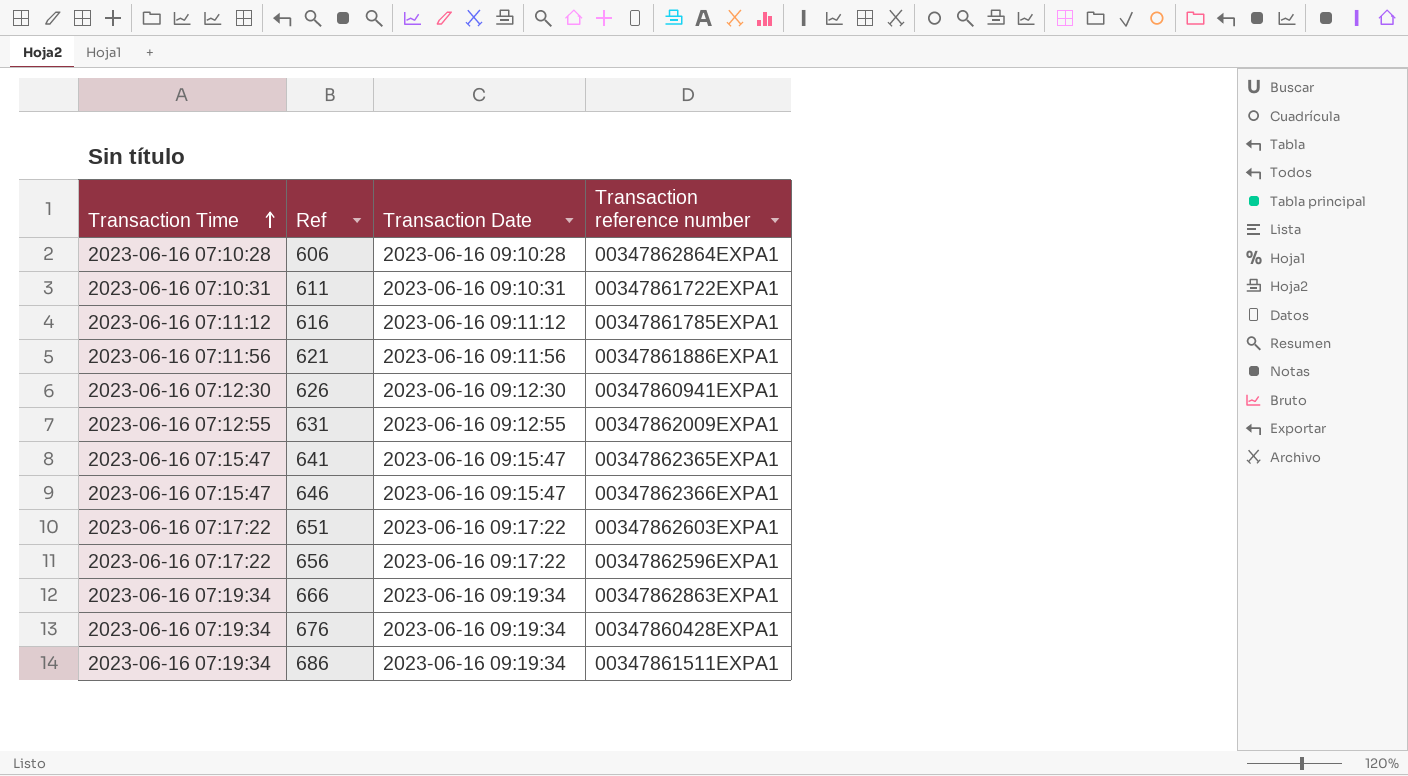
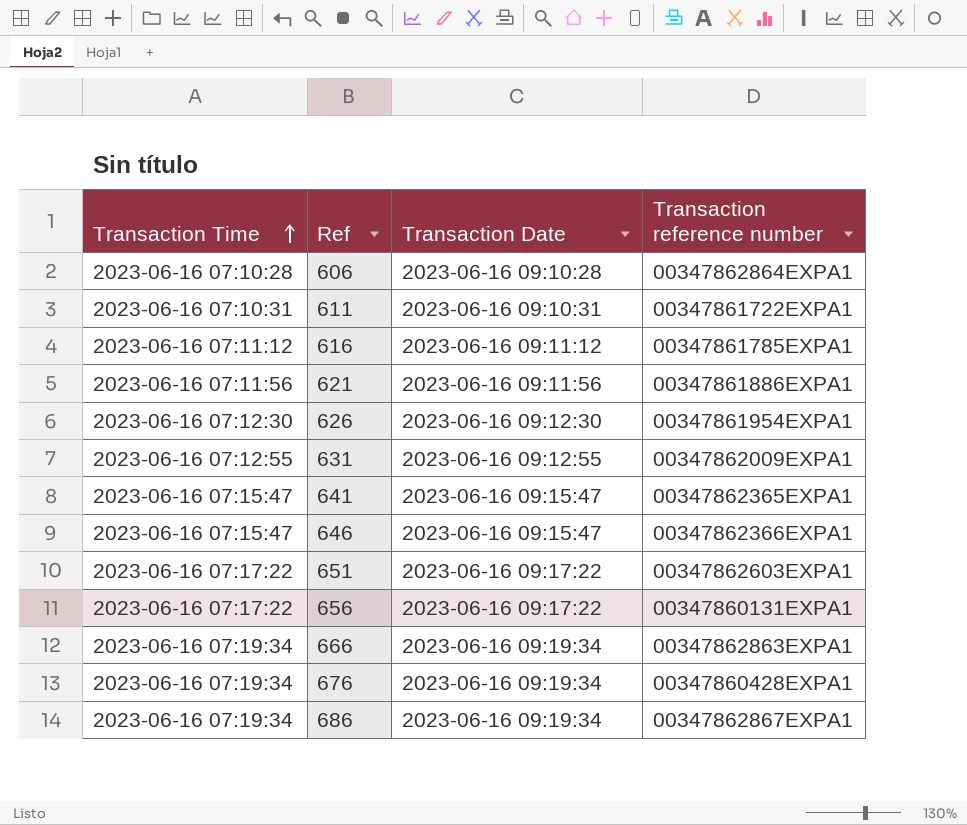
626 | Transaction reference number: 00347860941EXPA1 -> 00347861954EXPA1
656 | Transaction reference number: 00347862596EXPA1 -> 00347860131EXPA1
686 | Transaction reference number: 00347861511EXPA1 -> 00347862867EXPA1

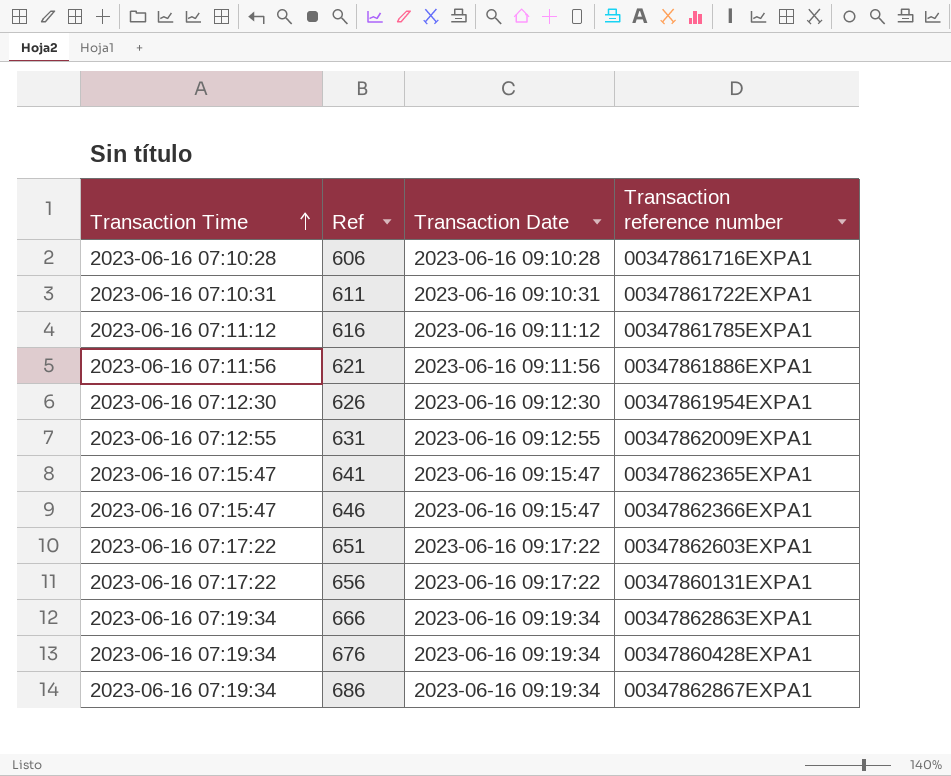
606 | Transaction reference number: 00347862864EXPA1 -> 00347861716EXPA1

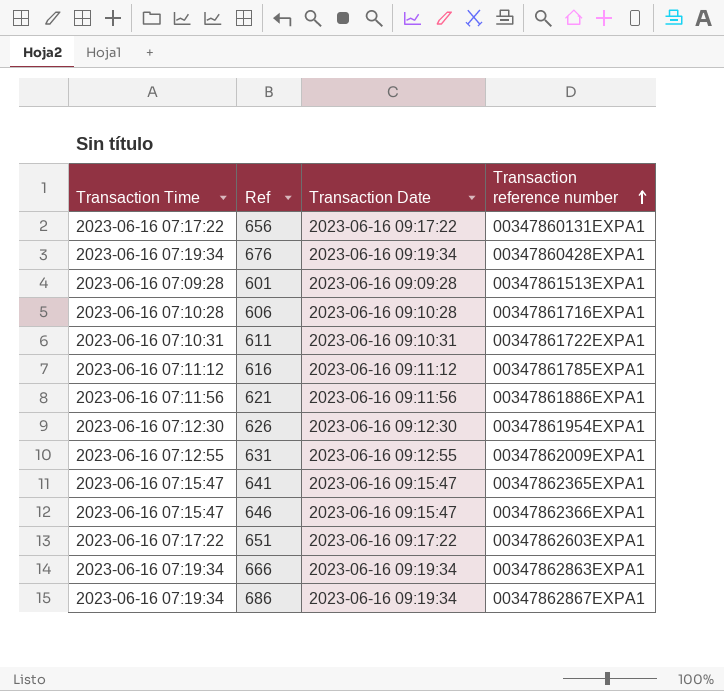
row order: Transaction Time ascending -> Transaction reference number ascending
row 601: none -> 2023-06-16 07:09:28 | 2023-06-16 09:09:28 | 00347861513EXPA1

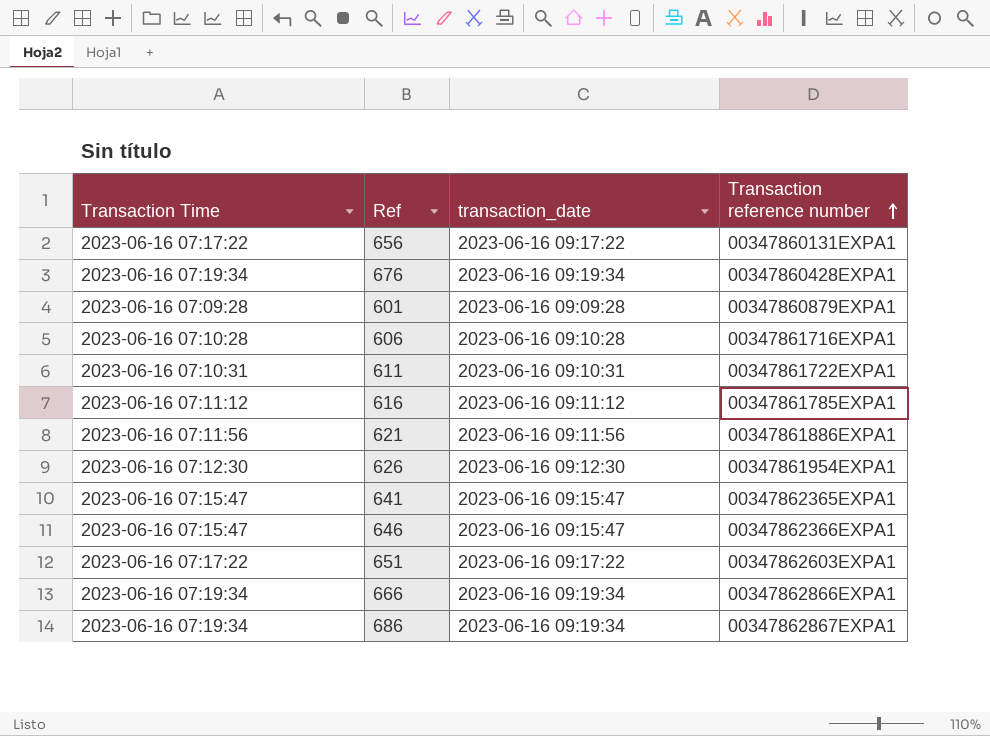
column name: Transaction Date -> transaction_date
row 631: 2023-06-16 07:12:55 | 2023-06-16 09:12:55 | 00347862009EXPA1 -> none
601 | Transaction reference number: 00347861513EXPA1 -> 00347860879EXPA1
666 | Transaction reference number: 00347862863EXPA1 -> 00347862866EXPA1

